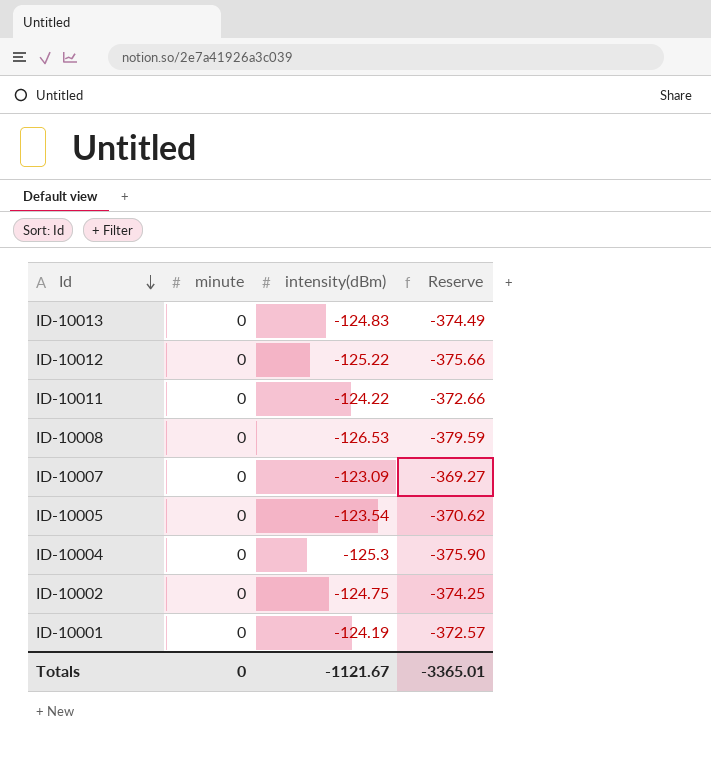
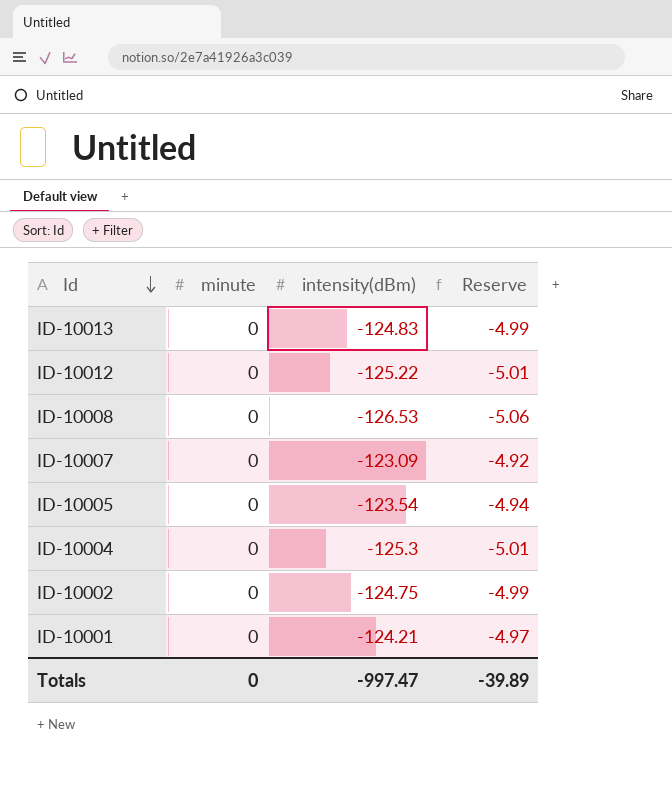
column Reserve | formula: [intensity(dBm)] * 3 -> [intensity(dBm)] * 0.04
row ID-10011: 0 | -124.22 | -372.66 -> none
ID-10001 | intensity(dBm): -124.19 -> -124.21
Totals | intensity(dBm): -1121.67 -> -997.47
Totals | Reserve: -3365.01 -> -39.89

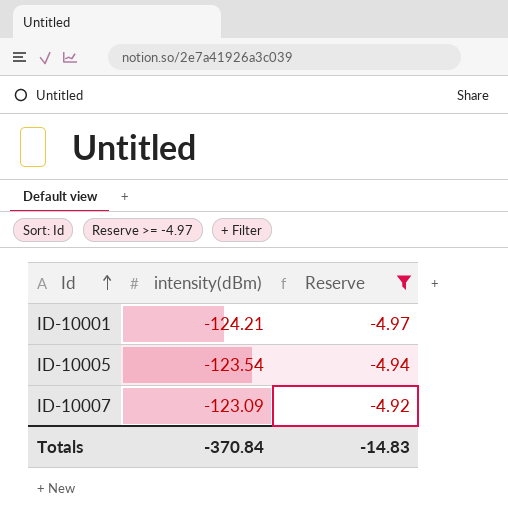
filter: none -> Reserve >= -4.97
row order: Id descending -> Id ascending
column minute | position: 2 -> none
Totals | intensity(dBm): -997.47 -> -370.84
Totals | Reserve: -39.89 -> -14.83

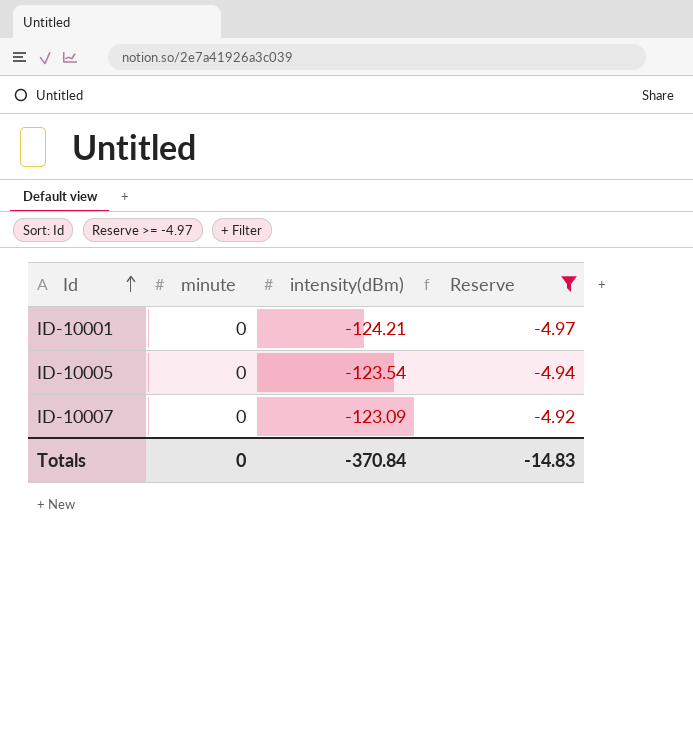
column minute | position: none -> 2

